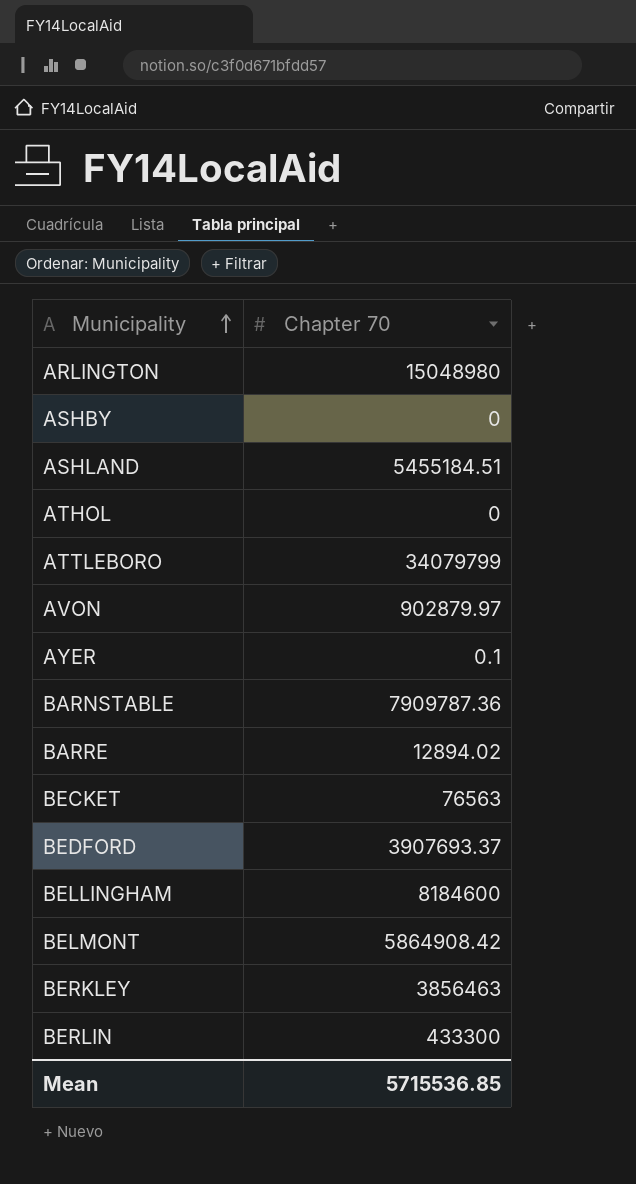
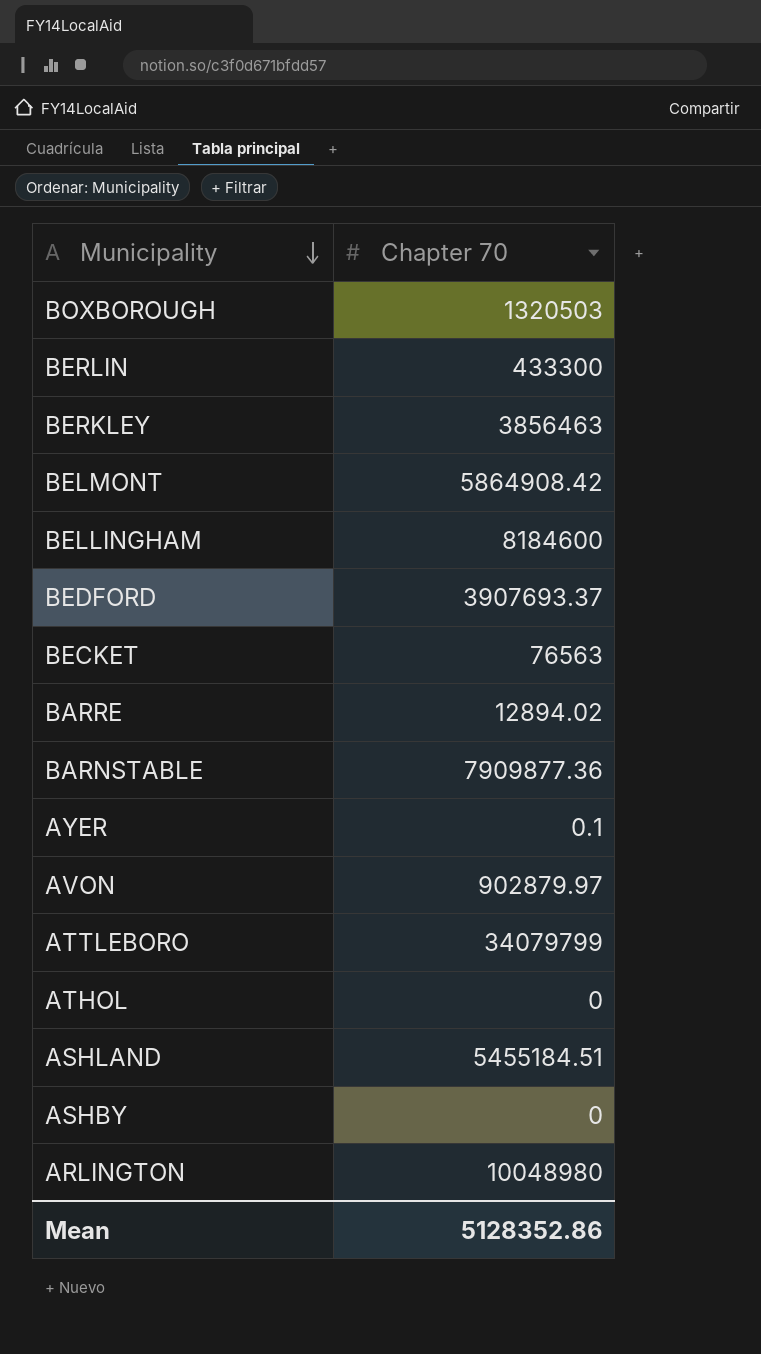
row order: Municipality ascending -> Municipality descending
row BOXBOROUGH: none -> 1320503
BARNSTABLE | Chapter 70: 7909787.36 -> 7909877.36
ARLINGTON | Chapter 70: 15048980 -> 10048980
Mean | Chapter 70: 5715536.85 -> 5128352.86

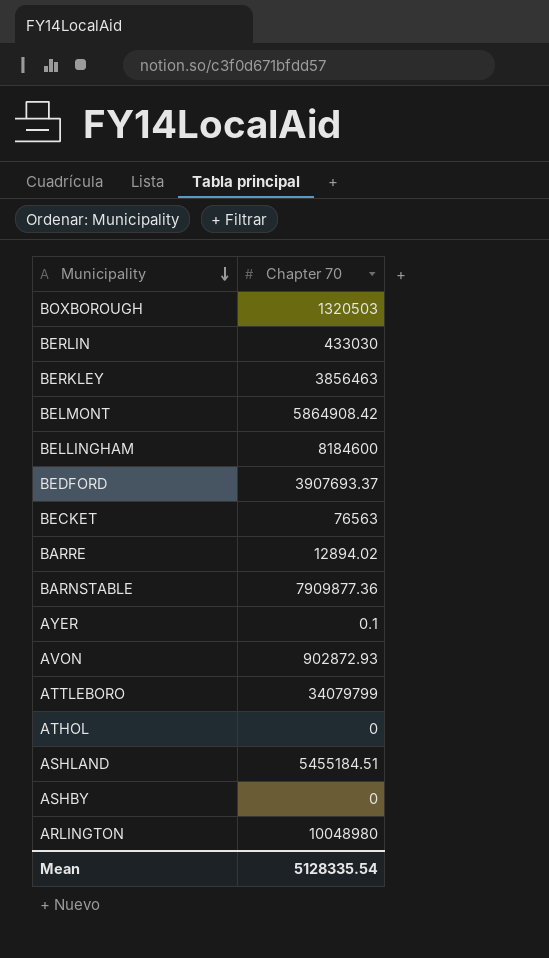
BERLIN | Chapter 70: 433300 -> 433030
AVON | Chapter 70: 902879.97 -> 902872.93
Mean | Chapter 70: 5128352.86 -> 5128335.54

